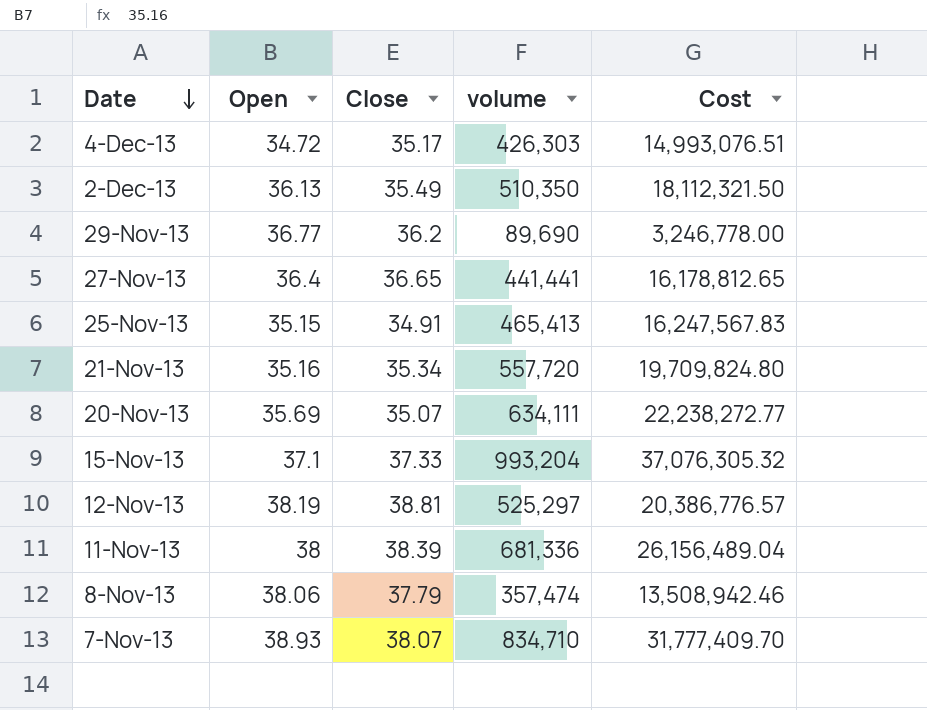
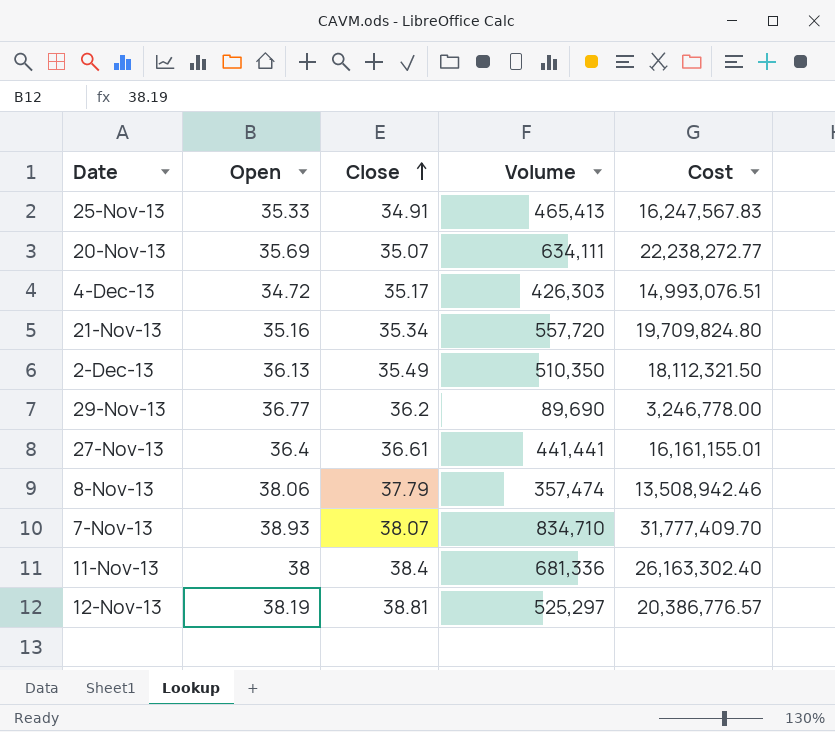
row order: Date descending -> Close ascending
column name: volume -> Volume
row 15-Nov-13: 37.1 | 37.33 | 993,204 | 37,076,305.32 -> none
25-Nov-13 | Open: 35.15 -> 35.33
27-Nov-13 | Close: 36.65 -> 36.61
27-Nov-13 | Cost: 16,178,812.65 -> 16,161,155.01
11-Nov-13 | Close: 38.39 -> 38.4
11-Nov-13 | Cost: 26,156,489.04 -> 26,163,302.40

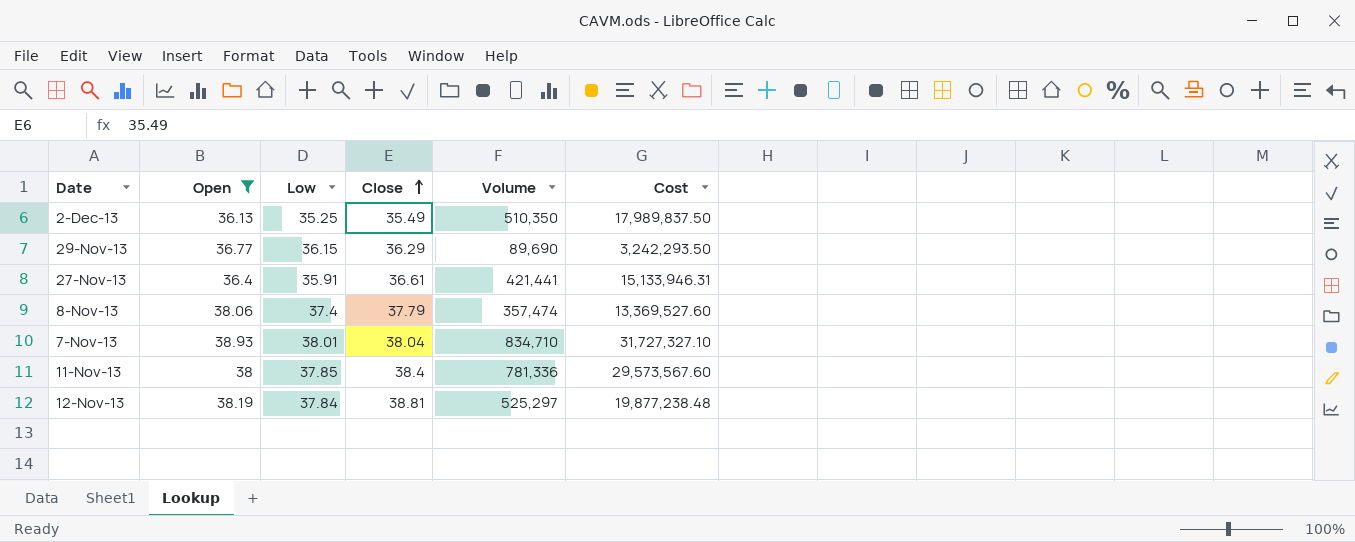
filter: none -> Open >= 36.13
column Low | position: none -> 3
column Cost | formula: [Close] * [Volume] -> [Low] * [Volume]
29-Nov-13 | Close: 36.2 -> 36.29
27-Nov-13 | Volume: 441,441 -> 421,441
7-Nov-13 | Close: 38.07 -> 38.04
11-Nov-13 | Volume: 681,336 -> 781,336

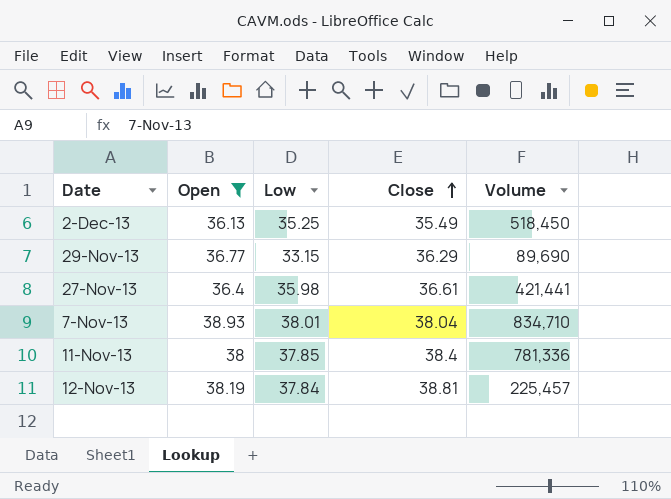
column Cost | formula: [Low] * [Volume] -> none
row 8-Nov-13: 38.06 | 37.4 | 37.79 | 357,474 | 13,369,527.60 -> none
2-Dec-13 | Volume: 510,350 -> 518,450
29-Nov-13 | Low: 36.15 -> 33.15
27-Nov-13 | Low: 35.91 -> 35.98
12-Nov-13 | Volume: 525,297 -> 225,457

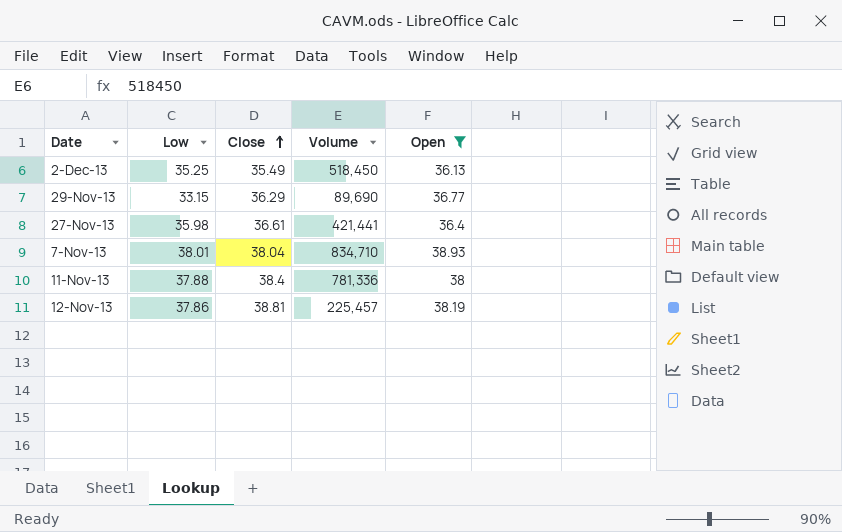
column Open | position: 2 -> 5
11-Nov-13 | Low: 37.85 -> 37.88
12-Nov-13 | Low: 37.84 -> 37.86

